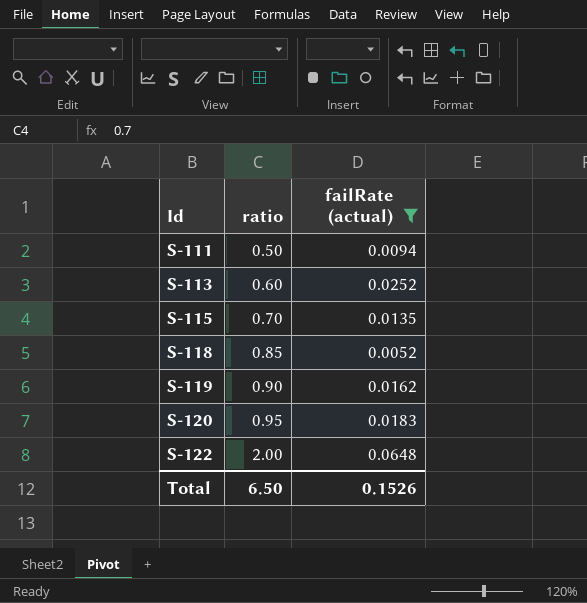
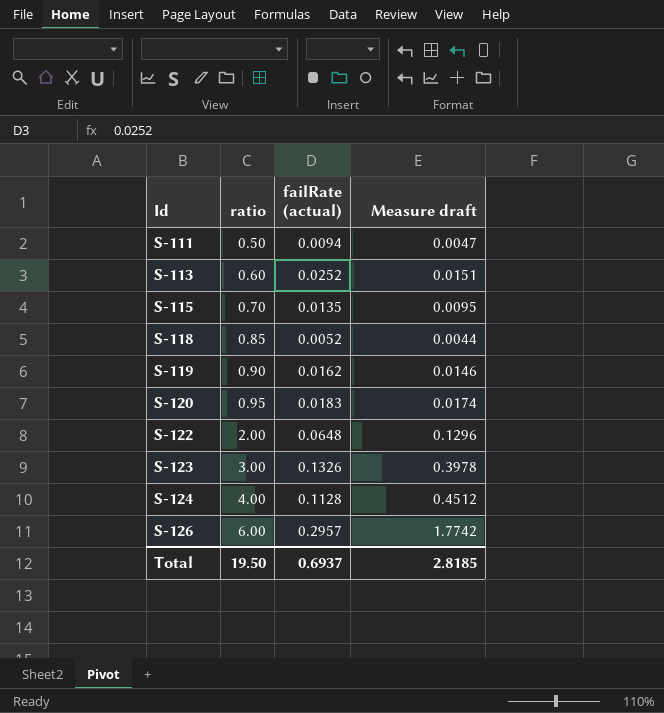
filter: failRate (actual) <= 0.0648 -> none
column Measure draft | formula: none -> [ratio] * [failRate (actual)]
Total | ratio: 6.50 -> 19.50
Total | failRate (actual): 0.1526 -> 0.6937

